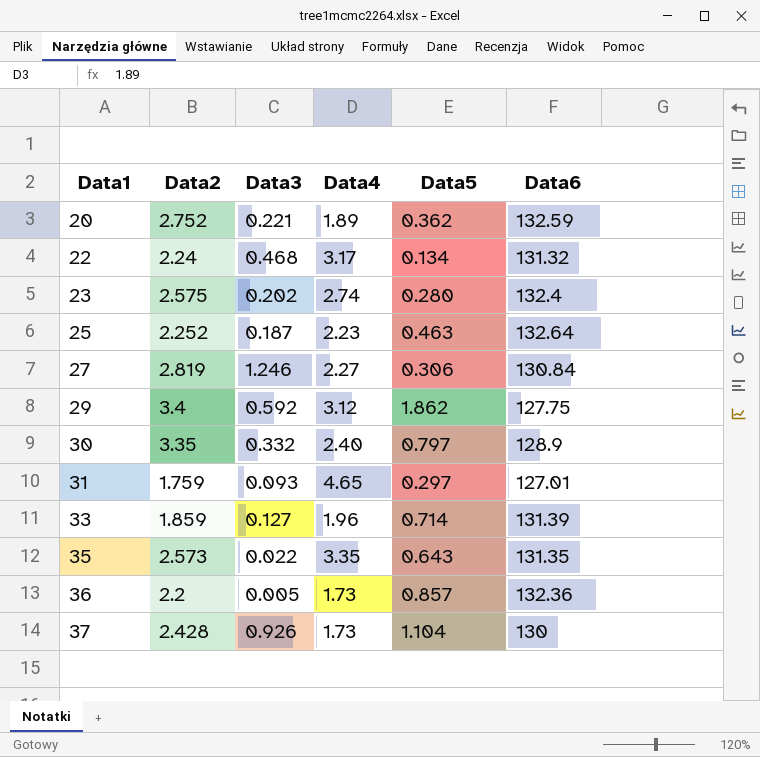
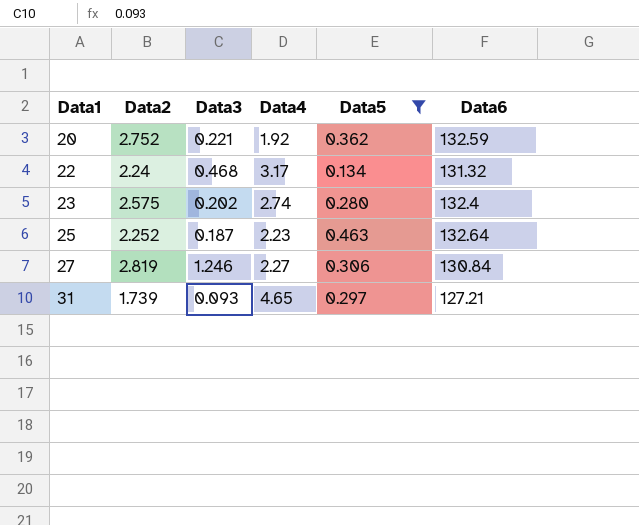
filter: none -> Data5 <= 0.463
20 | Data4: 1.89 -> 1.92
31 | Data2: 1.759 -> 1.739
31 | Data6: 127.01 -> 127.21

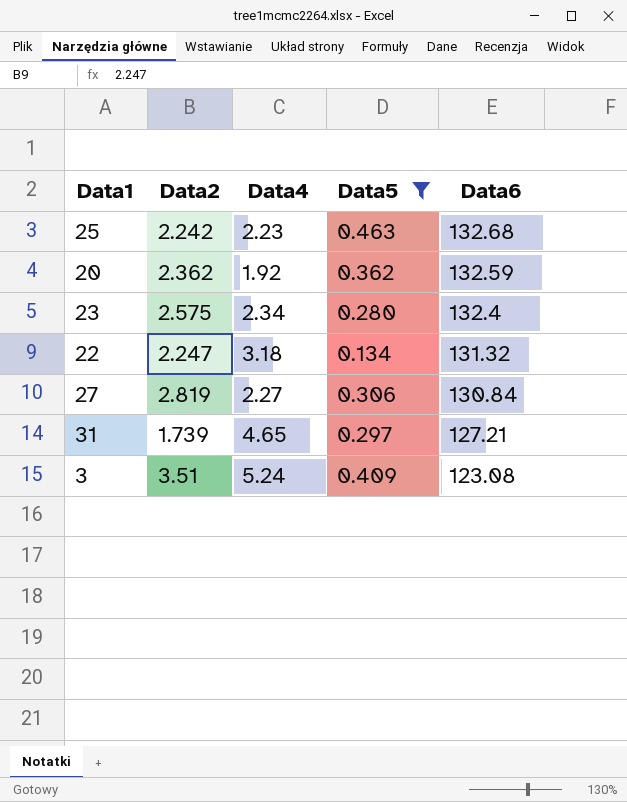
row order: Data1 ascending -> Data6 descending
column Data3 | position: 3 -> none
25 | Data2: 2.252 -> 2.242
25 | Data6: 132.64 -> 132.68
20 | Data2: 2.752 -> 2.362
23 | Data4: 2.74 -> 2.34
22 | Data2: 2.24 -> 2.247
22 | Data4: 3.17 -> 3.18
row 3: none -> 3.51 | 5.24 | 0.409 | 123.08

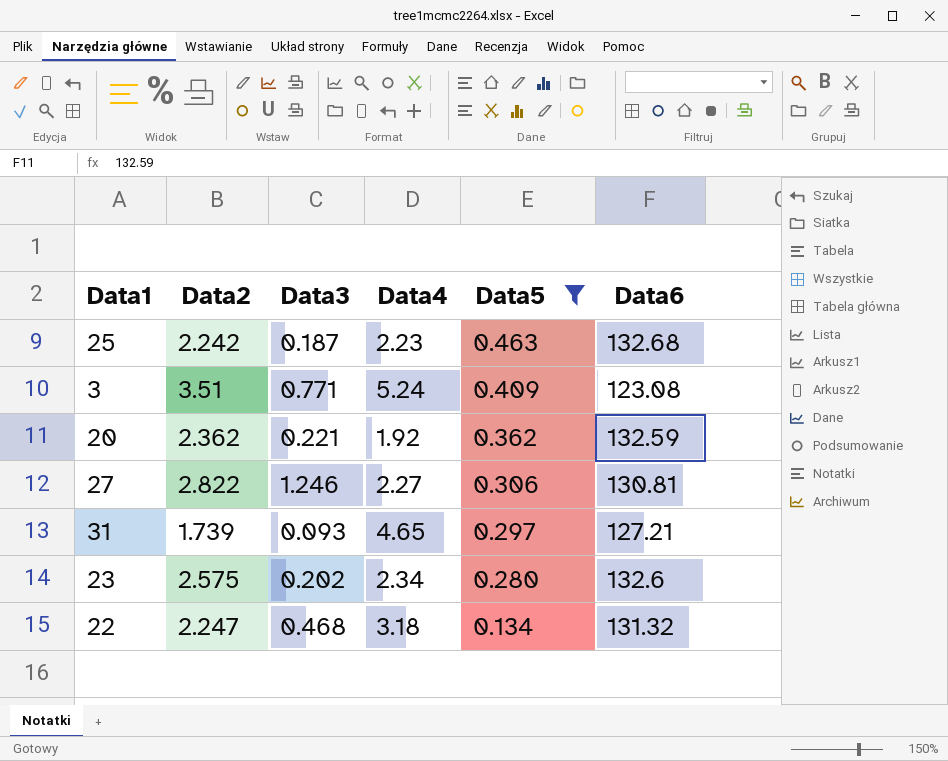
row order: Data6 descending -> Data5 descending
column Data3 | position: none -> 3
27 | Data2: 2.819 -> 2.822
27 | Data6: 130.84 -> 130.81
23 | Data6: 132.4 -> 132.6

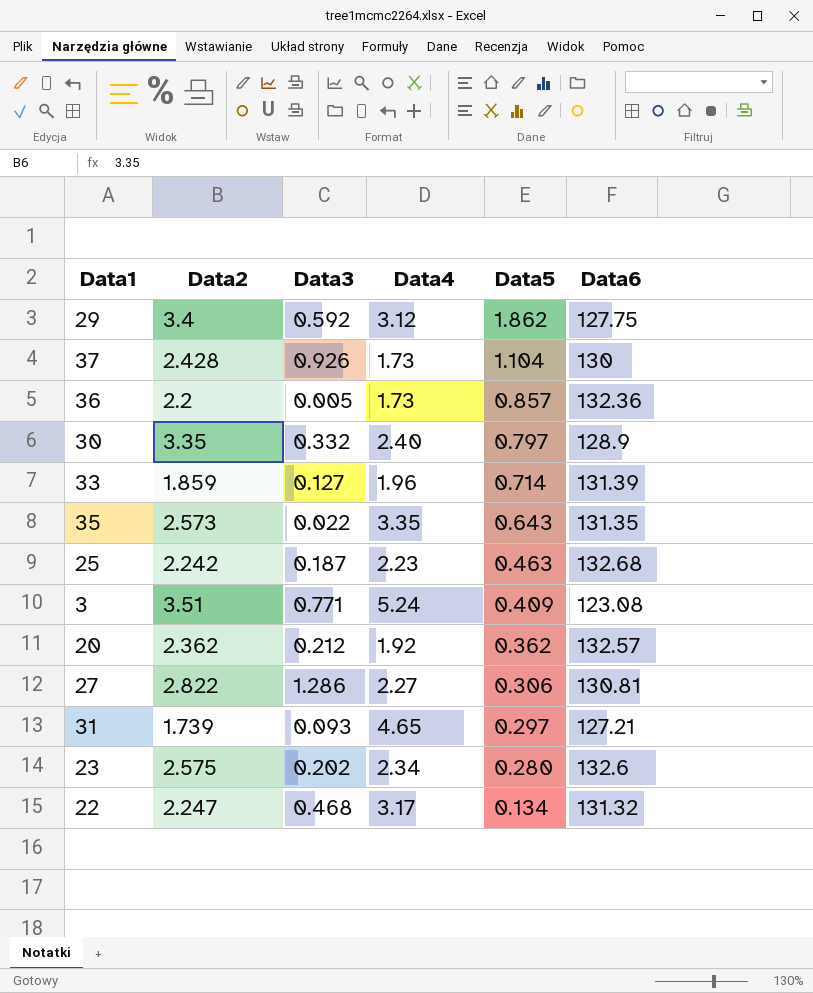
filter: Data5 <= 0.463 -> none
20 | Data3: 0.221 -> 0.212
20 | Data6: 132.59 -> 132.57
27 | Data3: 1.246 -> 1.286
22 | Data4: 3.18 -> 3.17

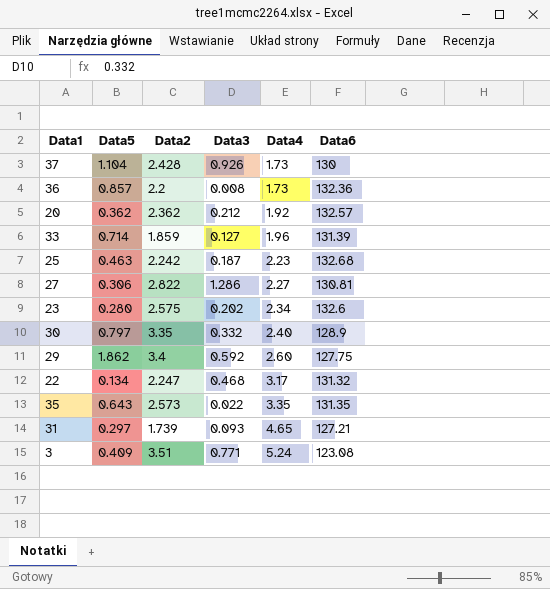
row order: Data5 descending -> Data4 ascending
column Data5 | position: 5 -> 2
36 | Data3: 0.005 -> 0.008
29 | Data4: 3.12 -> 2.60

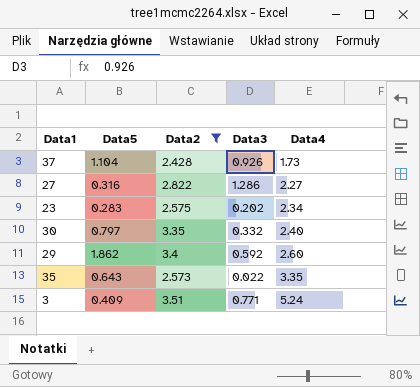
filter: none -> Data2 >= 2.428
column Data6 | position: 6 -> none
27 | Data5: 0.306 -> 0.316
23 | Data5: 0.280 -> 0.283

